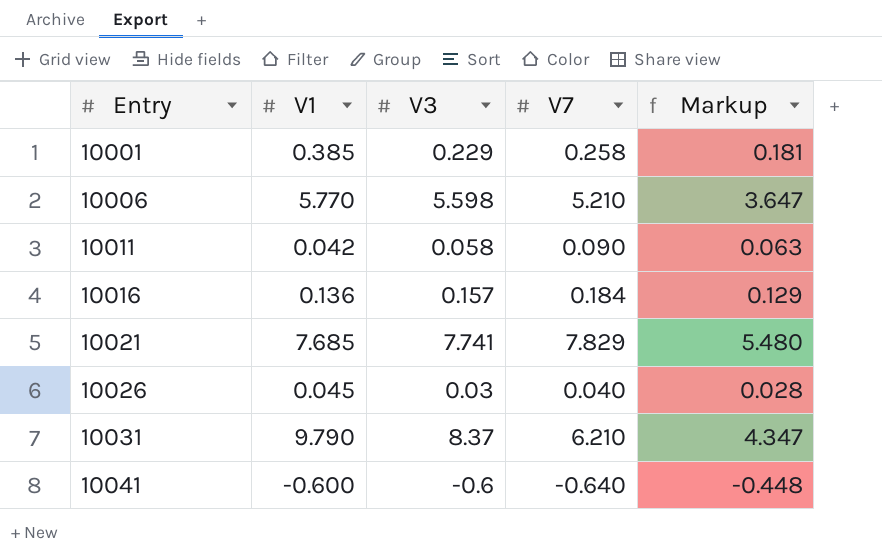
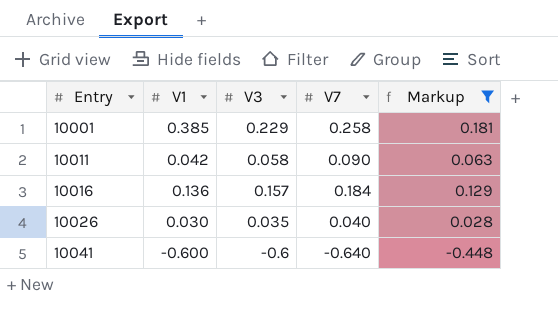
filter: none -> Markup <= 0.181
10026 | V1: 0.045 -> 0.030
10026 | V3: 0.03 -> 0.035

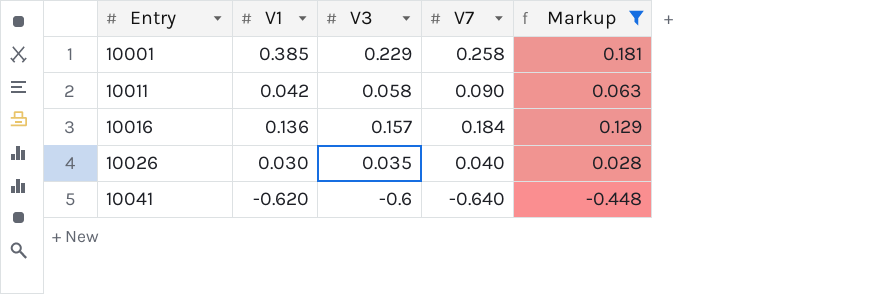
10041 | V1: -0.600 -> -0.620

